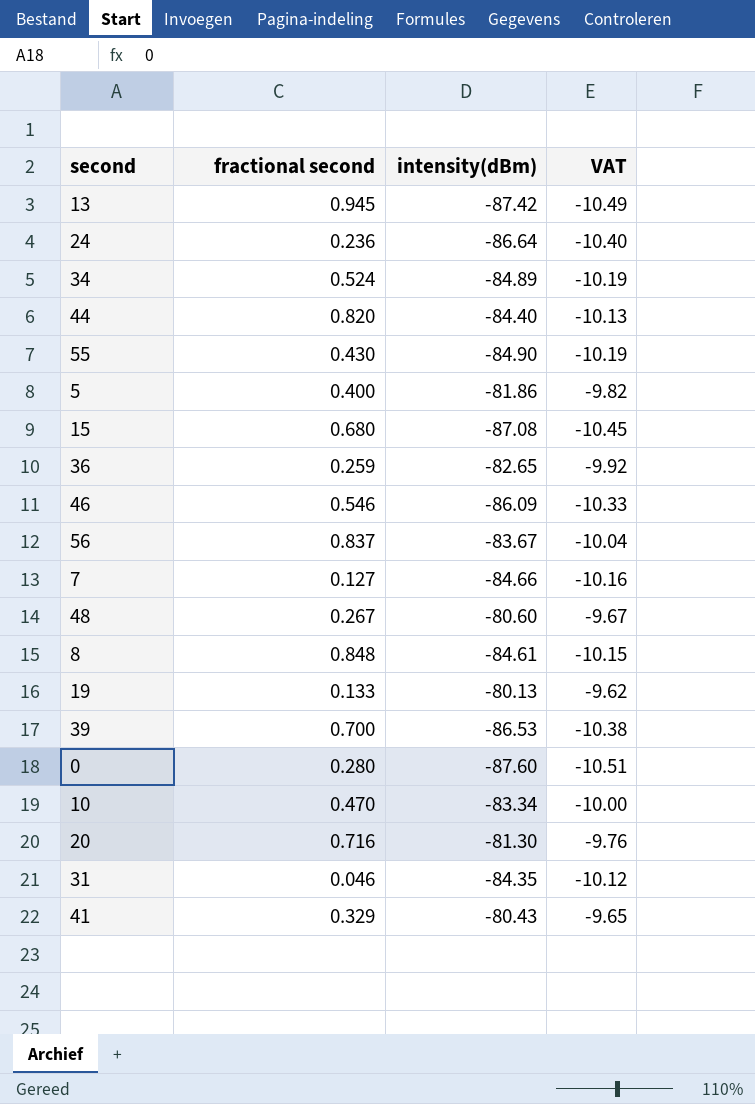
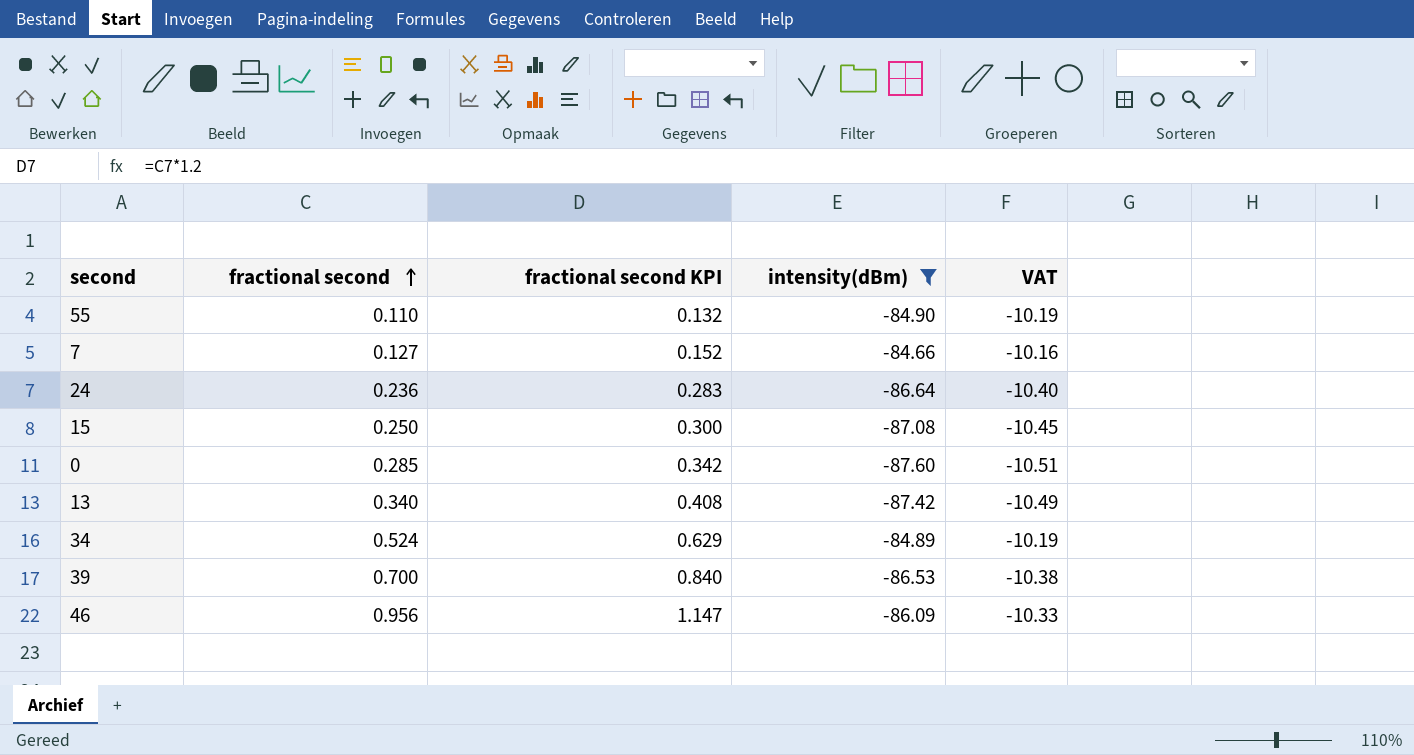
filter: none -> intensity(dBm) <= -84.66
row order: none -> fractional second ascending
column fractional second KPI | formula: none -> [fractional second] * 1.2
55 | fractional second: 0.430 -> 0.110
15 | fractional second: 0.680 -> 0.250
0 | fractional second: 0.280 -> 0.285
13 | fractional second: 0.945 -> 0.340
46 | fractional second: 0.546 -> 0.956

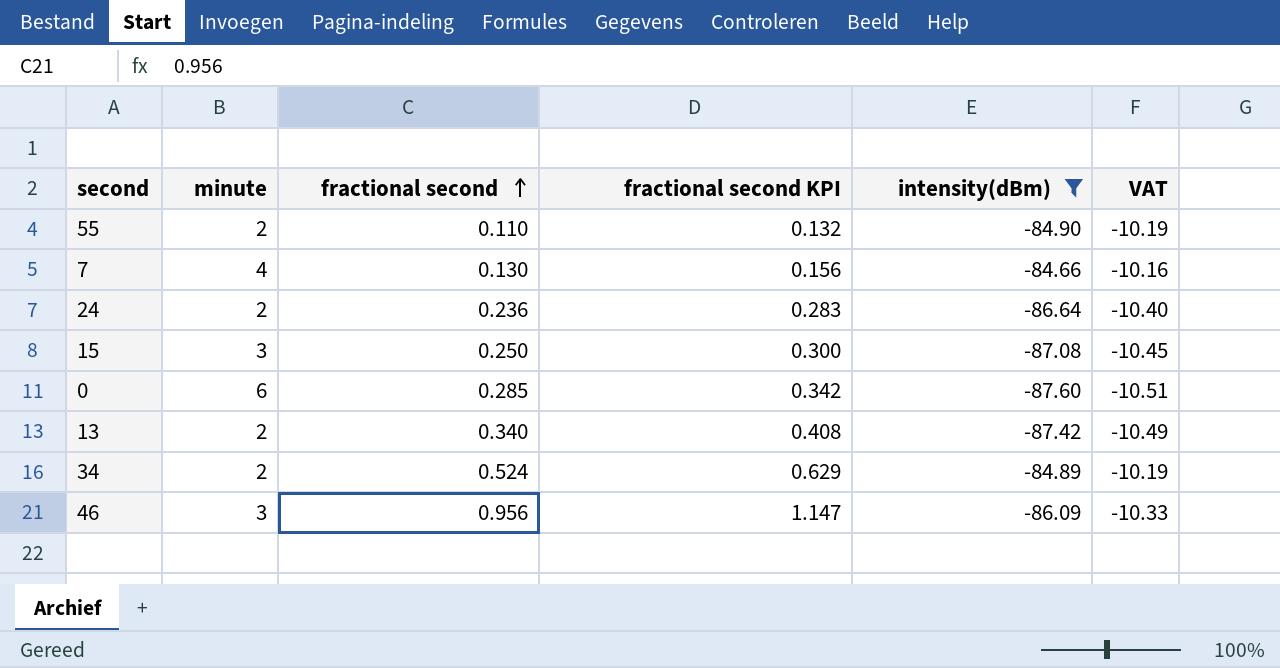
column minute | position: none -> 2
row 39: 0.700 | 0.840 | -86.53 | -10.38 -> none
7 | fractional second: 0.127 -> 0.130
7 | fractional second KPI: 0.152 -> 0.156

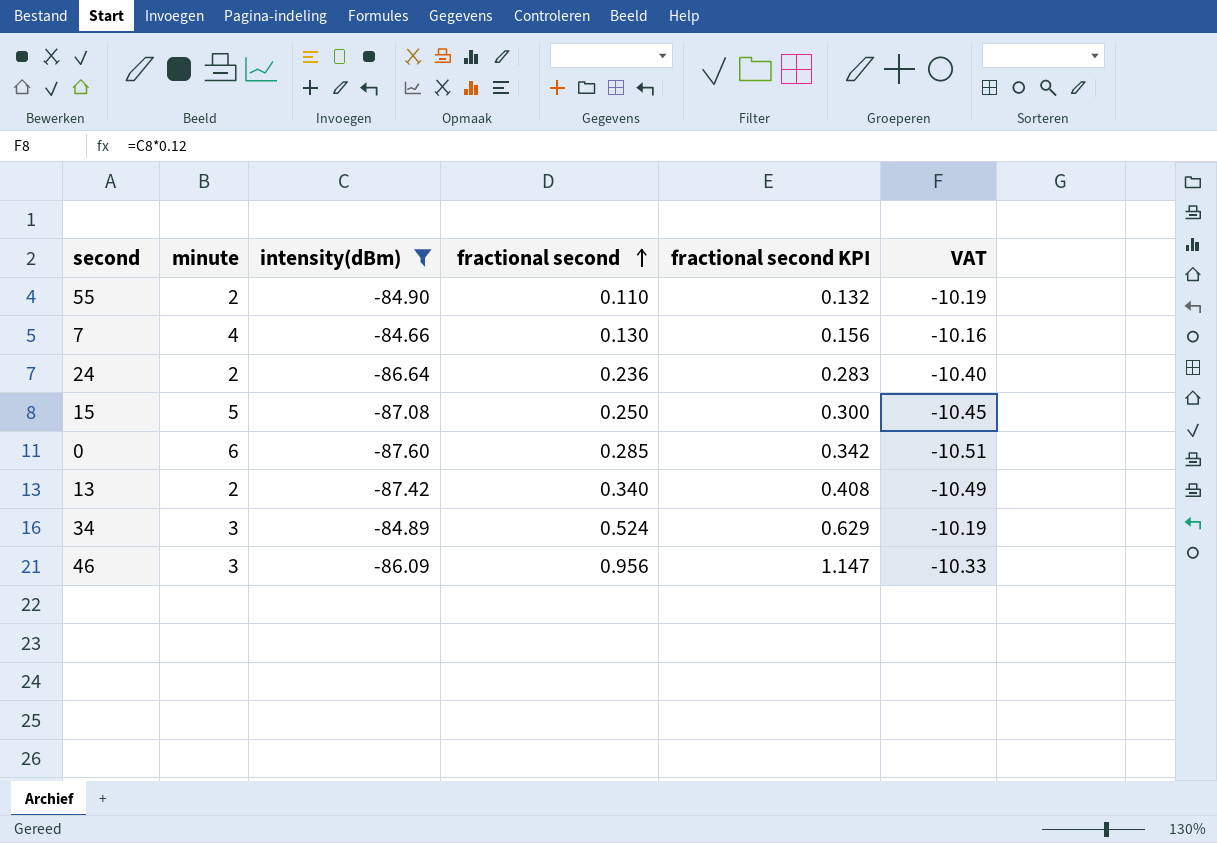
column intensity(dBm) | position: 5 -> 3
15 | minute: 3 -> 5
34 | minute: 2 -> 3

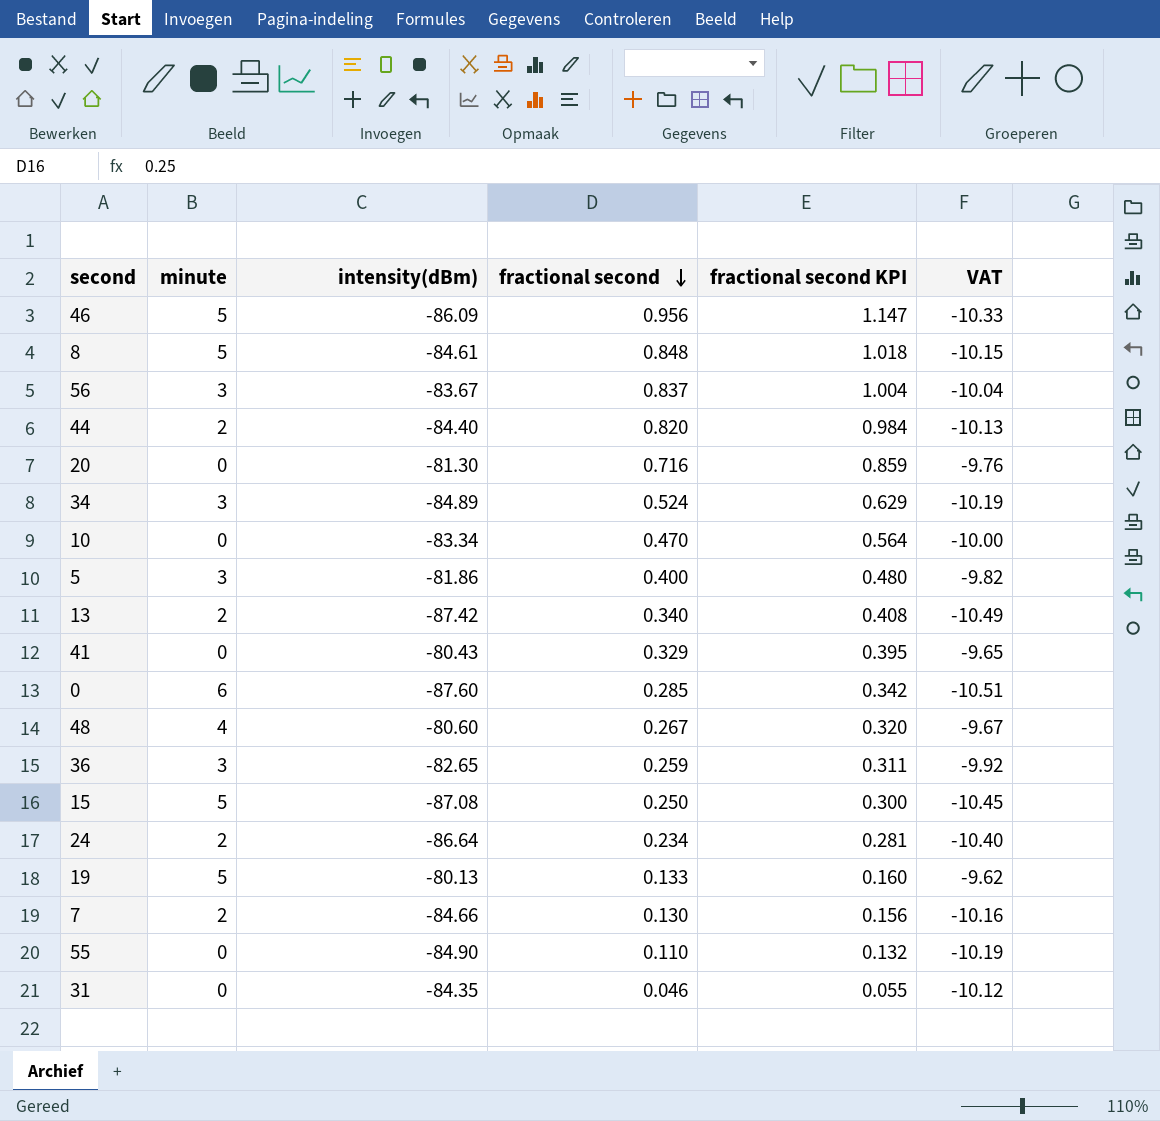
filter: intensity(dBm) <= -84.66 -> none
row order: fractional second ascending -> fractional second descending
46 | minute: 3 -> 5
24 | fractional second: 0.236 -> 0.234
24 | fractional second KPI: 0.283 -> 0.281
7 | minute: 4 -> 2
55 | minute: 2 -> 0

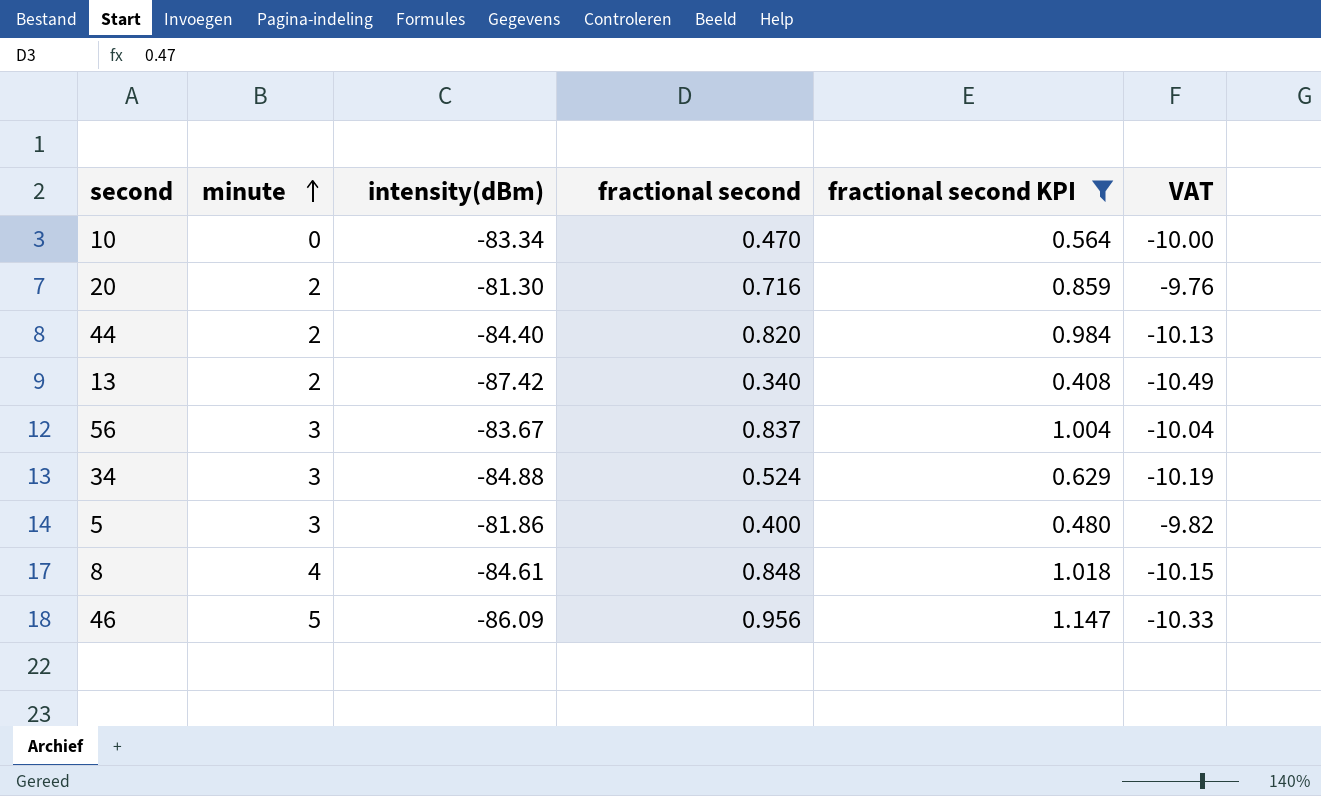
filter: none -> fractional second KPI >= 0.408
row order: fractional second descending -> minute ascending
20 | minute: 0 -> 2
34 | intensity(dBm): -84.89 -> -84.88
8 | minute: 5 -> 4

